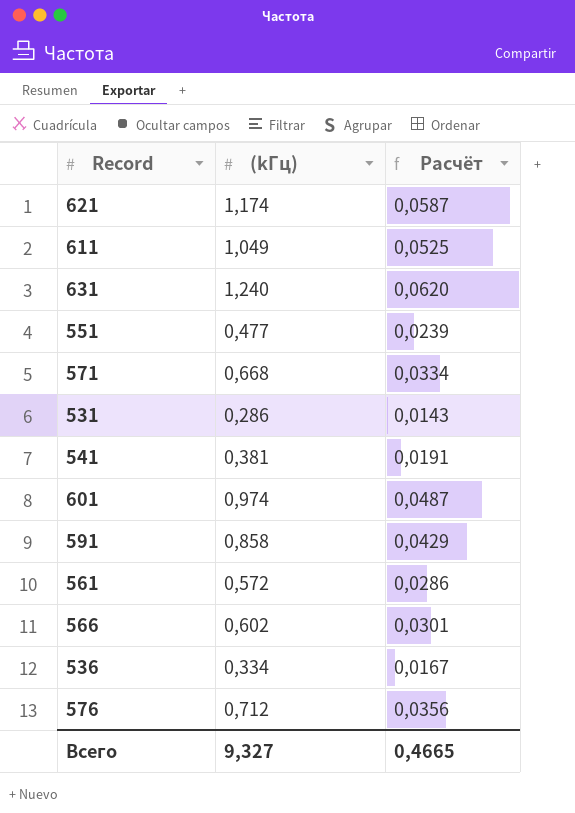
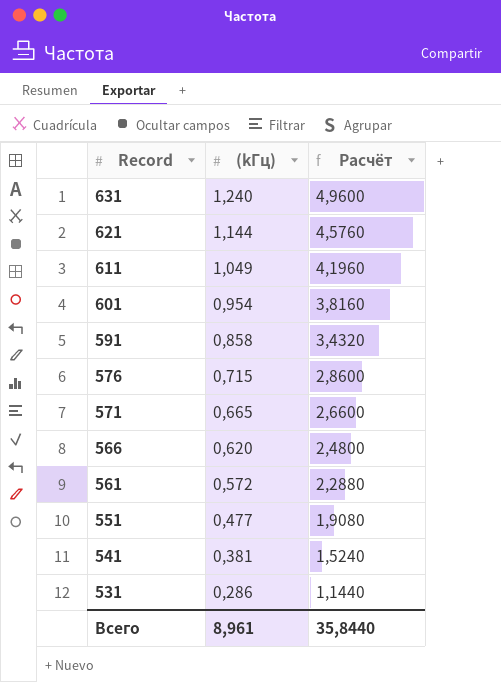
row order: none -> Record descending
column Расчёт | formula: [(kГц)] * 0,05 -> [(kГц)] * 4
row 536: 0,334 | 0,0167 -> none
621 | (kГц): 1,174 -> 1,144
601 | (kГц): 0,974 -> 0,954
576 | (kГц): 0,712 -> 0,715
571 | (kГц): 0,668 -> 0,665
566 | (kГц): 0,602 -> 0,620
Всего | (kГц): 9,327 -> 8,961
Всего | Расчёт: 0,4665 -> 35,8440

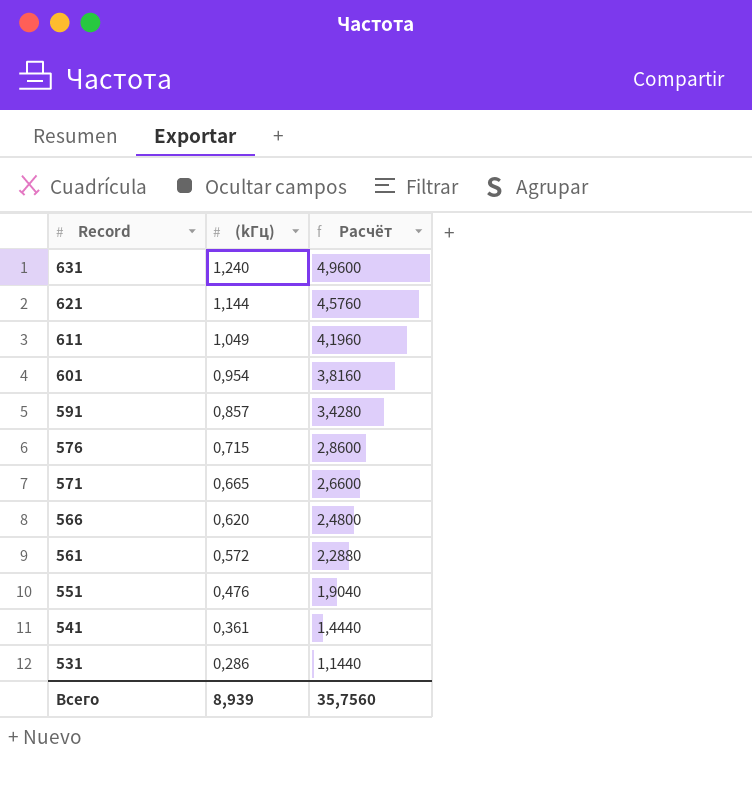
591 | (kГц): 0,858 -> 0,857
591 | Расчёт: 3,4320 -> 3,4280
551 | (kГц): 0,477 -> 0,476
551 | Расчёт: 1,9080 -> 1,9040
541 | (kГц): 0,381 -> 0,361
541 | Расчёт: 1,5240 -> 1,4440
Всего | (kГц): 8,961 -> 8,939
Всего | Расчёт: 35,8440 -> 35,7560

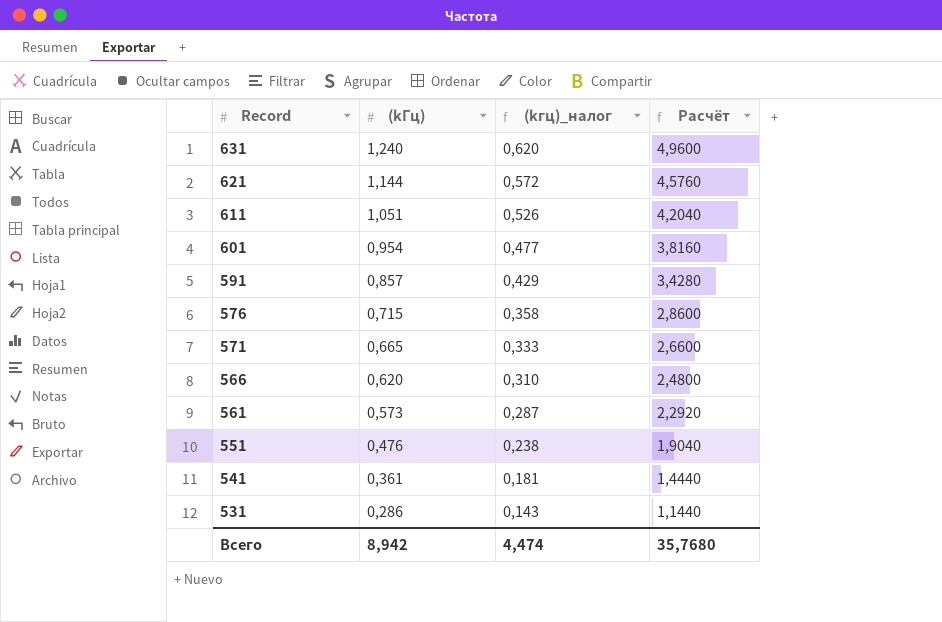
column (kгц)_налог | formula: none -> [(kГц)] * 0,5
611 | (kГц): 1,049 -> 1,051
611 | Расчёт: 4,1960 -> 4,2040
561 | (kГц): 0,572 -> 0,573
561 | Расчёт: 2,2880 -> 2,2920
Всего | (kГц): 8,939 -> 8,942
Всего | Расчёт: 35,7560 -> 35,7680

